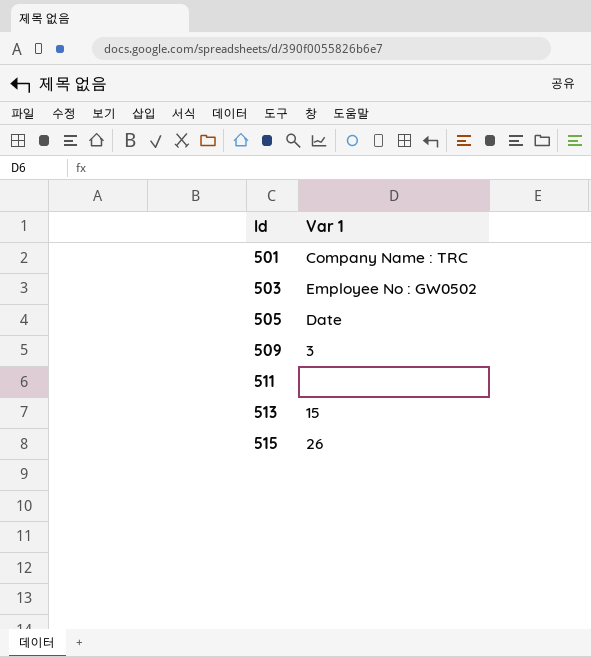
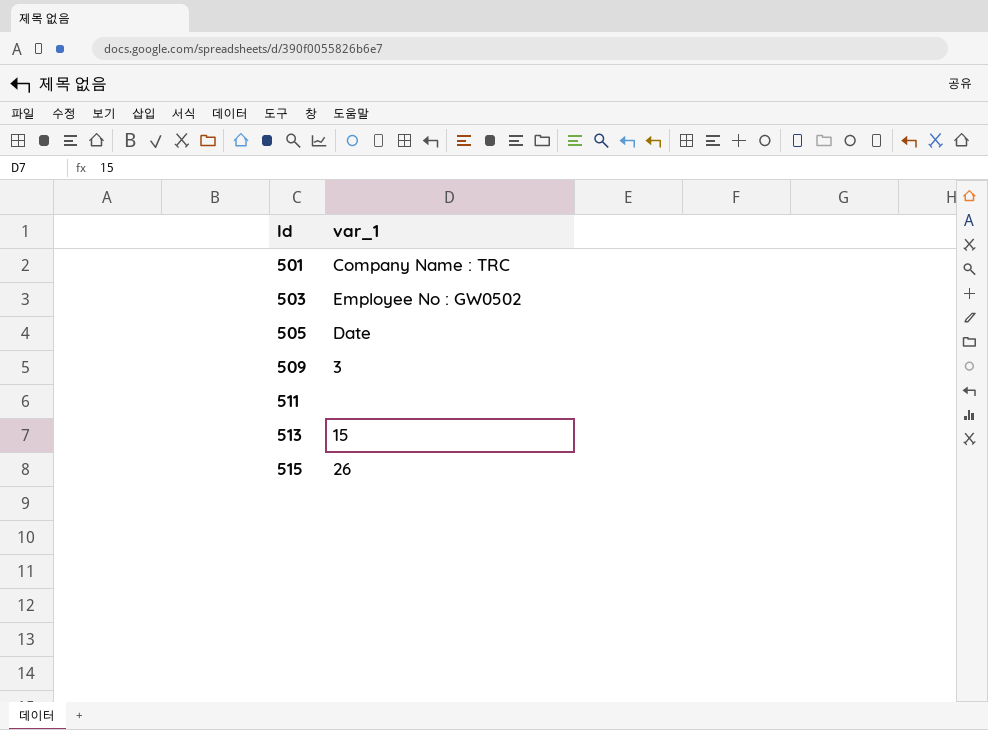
column name: Var 1 -> var_1

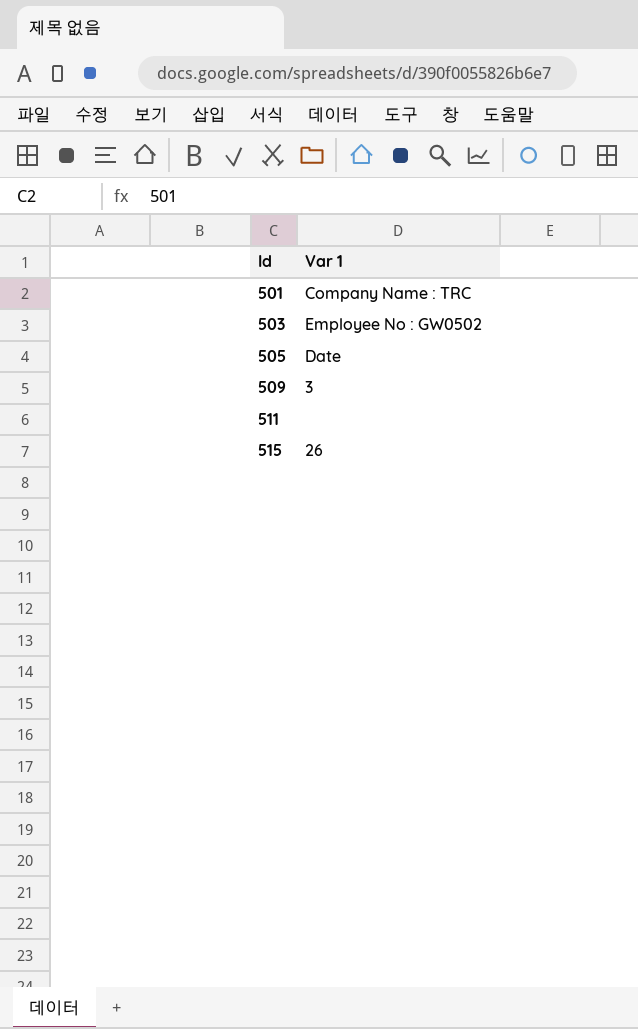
column name: var_1 -> Var 1
row 513: 15 -> none

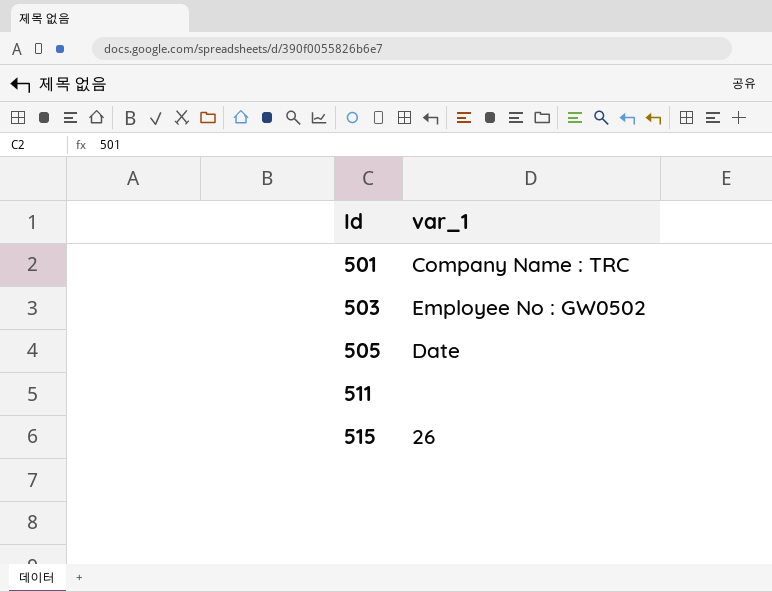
column name: Var 1 -> var_1
row 509: 3 -> none

